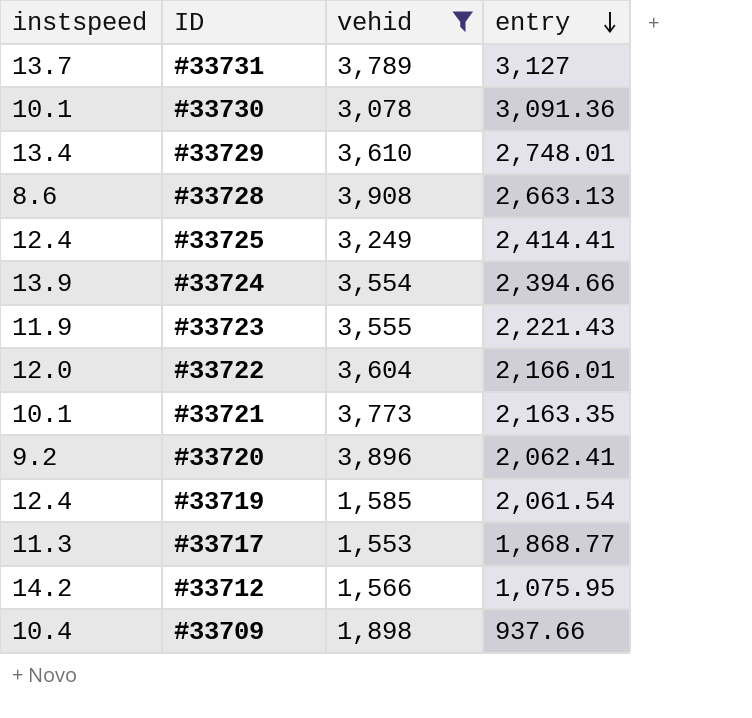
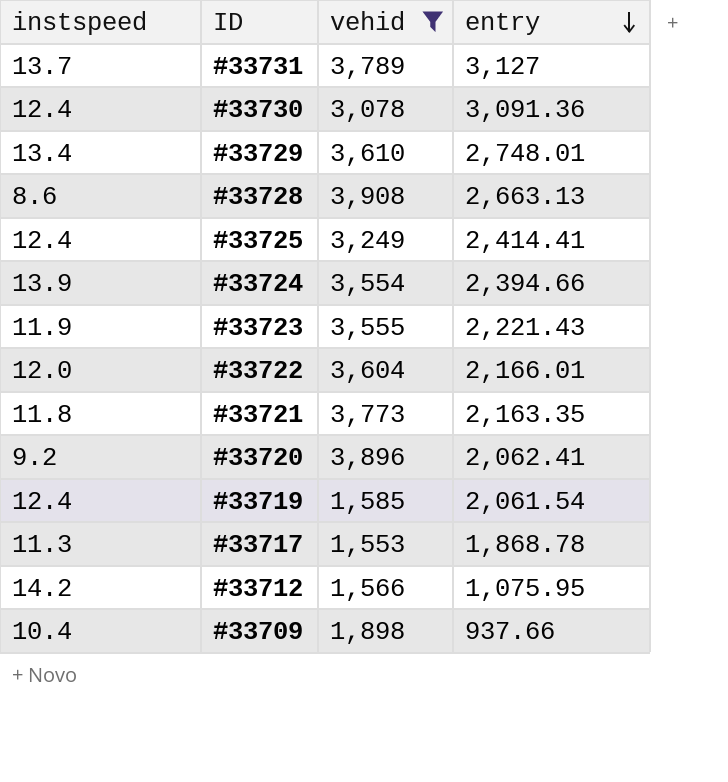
#33730 | instspeed: 10.1 -> 12.4
#33721 | instspeed: 10.1 -> 11.8
#33717 | entry: 1,868.77 -> 1,868.78

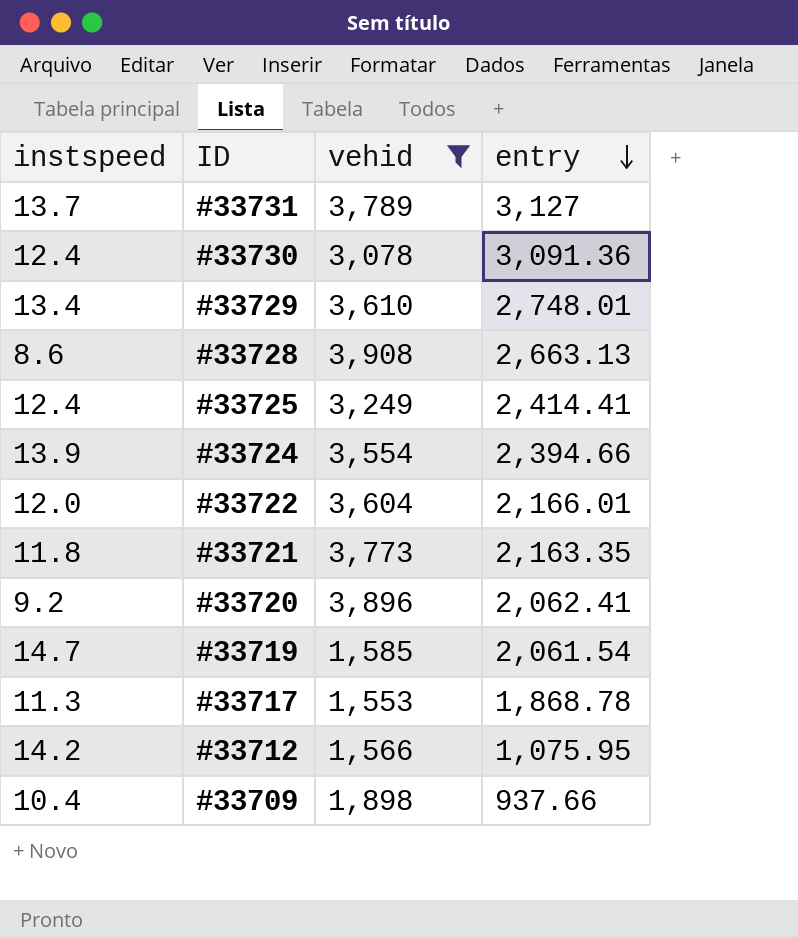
row #33723: 11.9 | 3,555 | 2,221.43 -> none
#33719 | instspeed: 12.4 -> 14.7

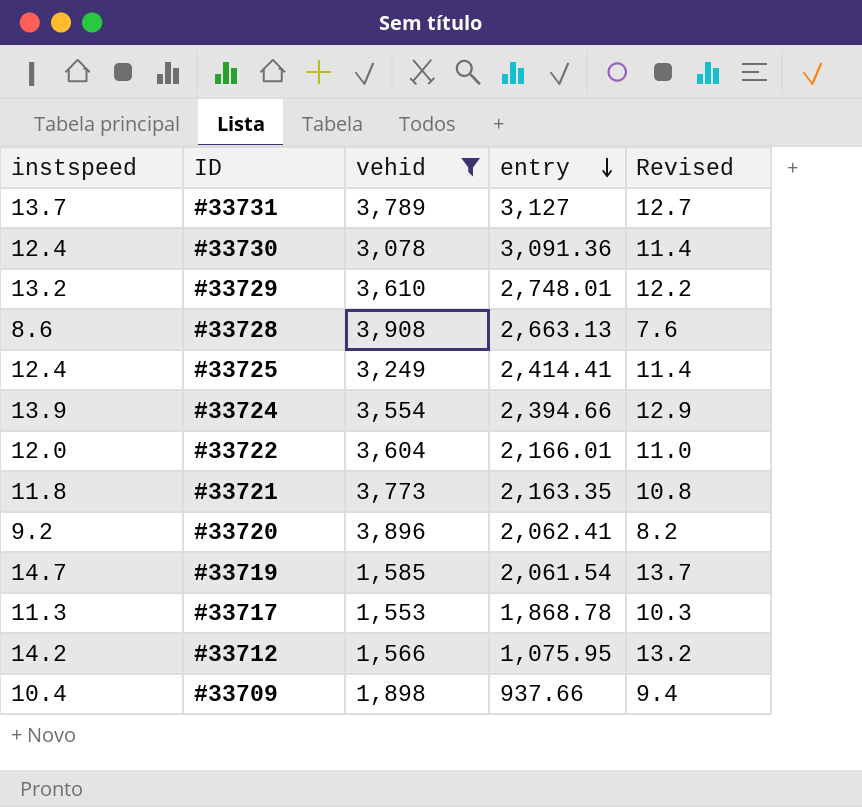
column Revised | formula: none -> [instspeed] - 1
#33729 | instspeed: 13.4 -> 13.2

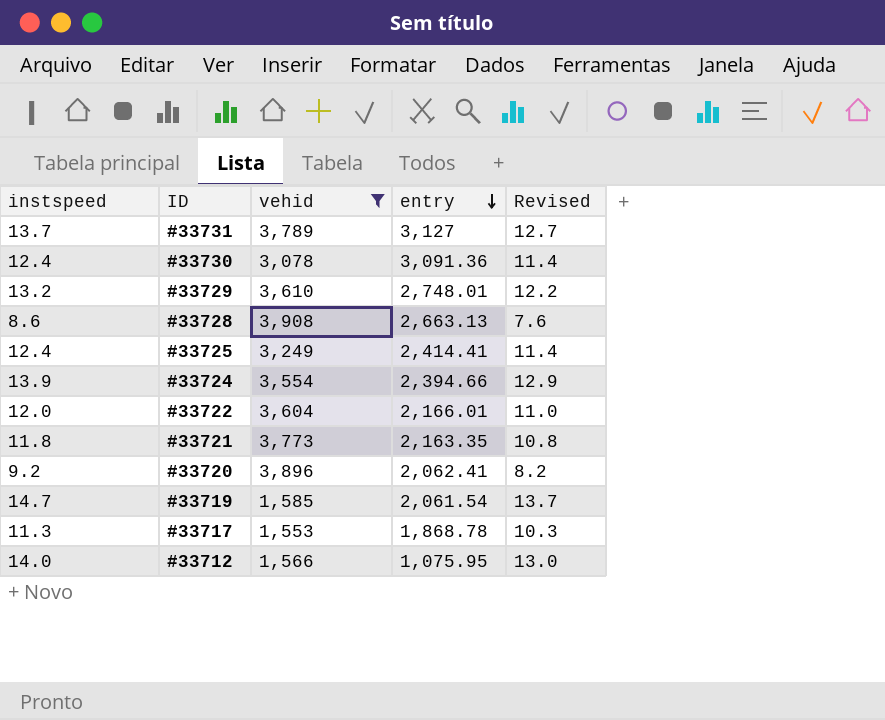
row #33709: 10.4 | 1,898 | 937.66 | 9.4 -> none
#33712 | instspeed: 14.2 -> 14.0
#33712 | Revised: 13.2 -> 13.0

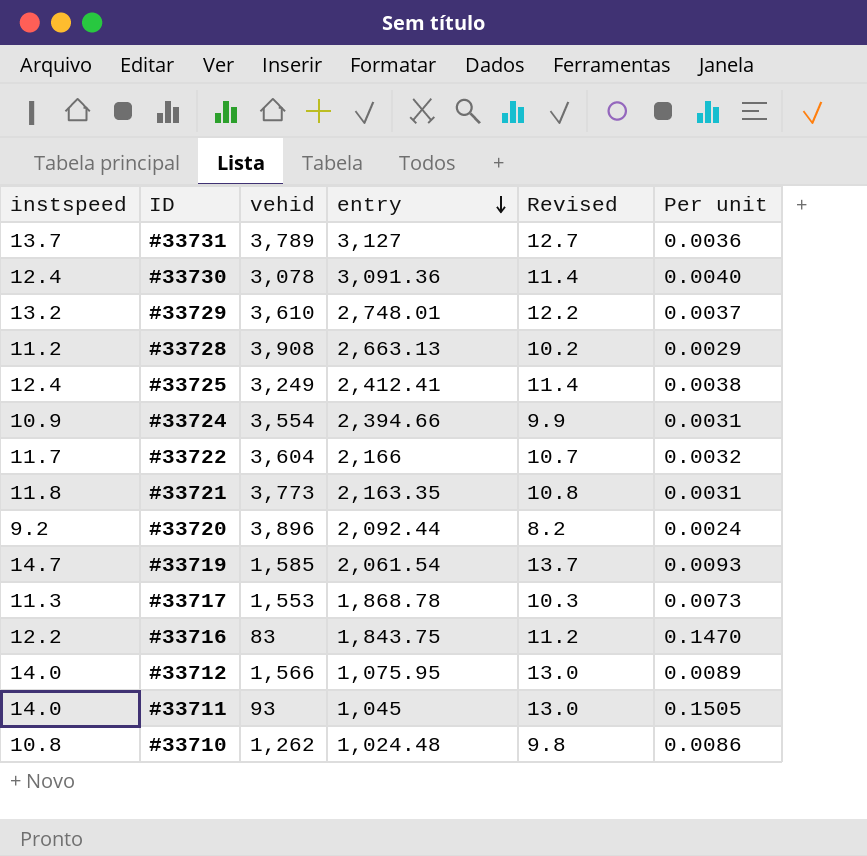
filter: vehid >= 1,553 -> none
column Per unit | formula: none -> [instspeed] / [vehid]
#33728 | instspeed: 8.6 -> 11.2
#33728 | Revised: 7.6 -> 10.2
#33725 | entry: 2,414.41 -> 2,412.41
#33724 | instspeed: 13.9 -> 10.9
#33724 | Revised: 12.9 -> 9.9
#33722 | instspeed: 12.0 -> 11.7
#33722 | entry: 2,166.01 -> 2,166
#33722 | Revised: 11.0 -> 10.7
#33720 | entry: 2,062.41 -> 2,092.44

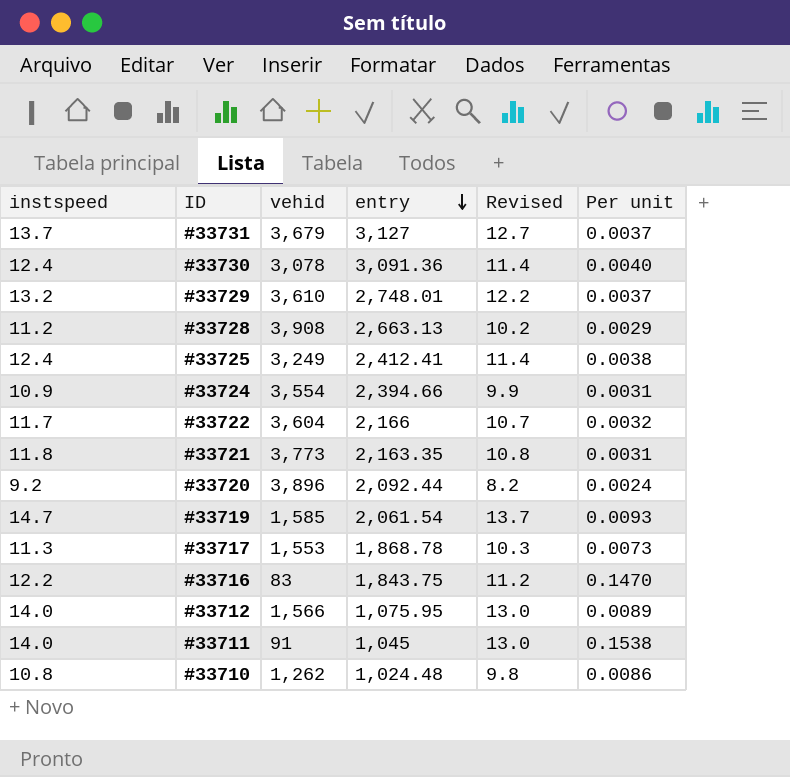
#33731 | vehid: 3,789 -> 3,679
#33731 | Per unit: 0.0036 -> 0.0037
#33711 | vehid: 93 -> 91
#33711 | Per unit: 0.1505 -> 0.1538

